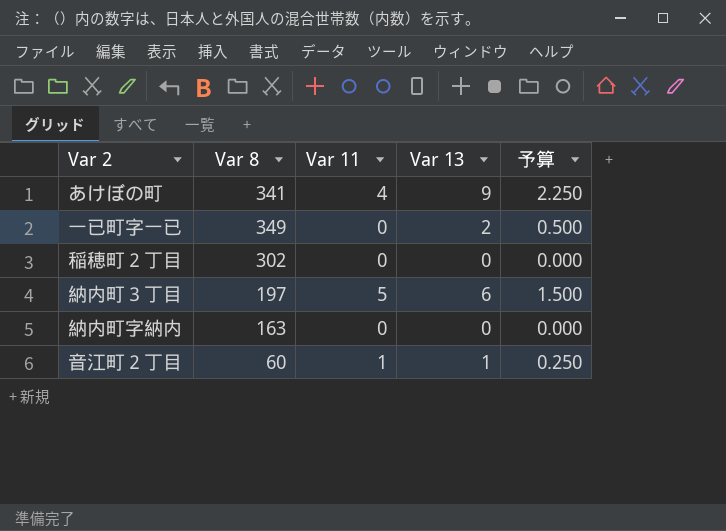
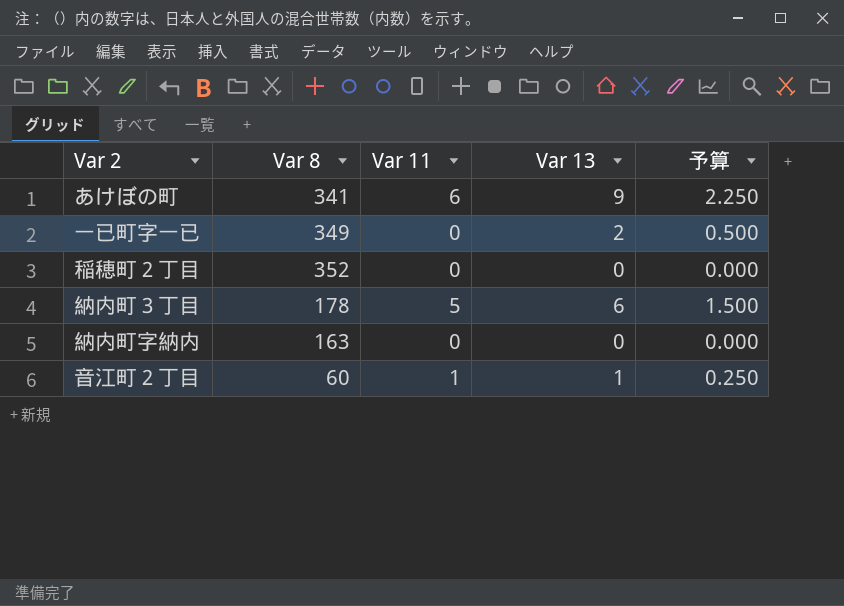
あけぼの町 | Var 11: 4 -> 6
稲穂町２丁目 | Var 8: 302 -> 352
納内町３丁目 | Var 8: 197 -> 178

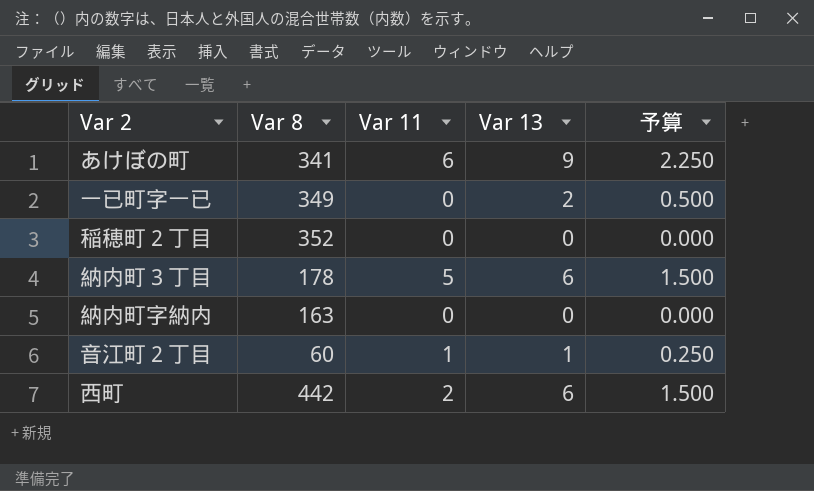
row 西町: none -> 442 | 2 | 6 | 1.500

